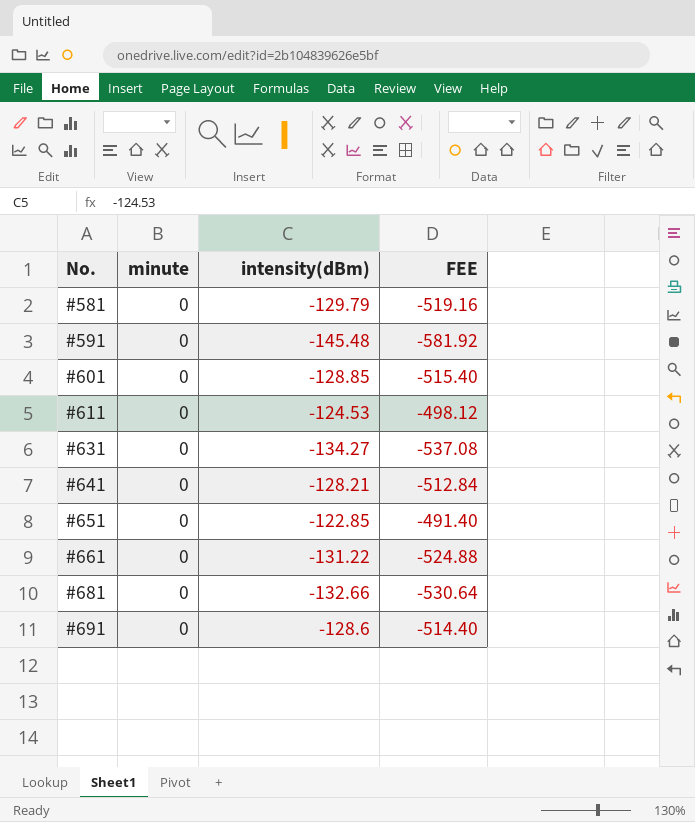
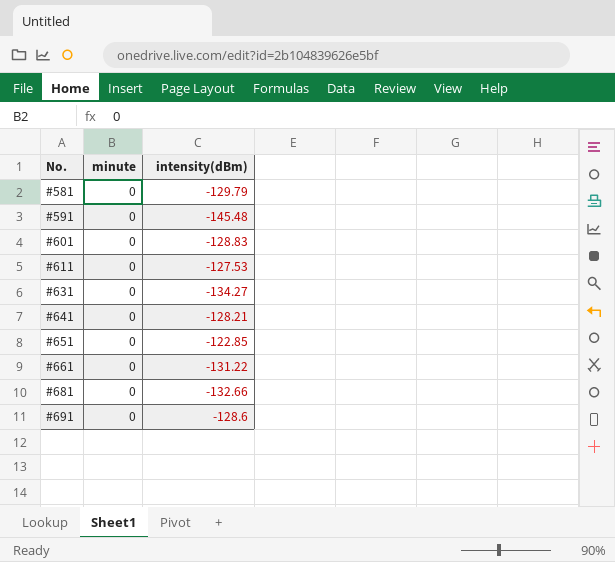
column FEE | formula: [intensity(dBm)] * 4 -> none
#601 | intensity(dBm): -128.85 -> -128.83
#611 | intensity(dBm): -124.53 -> -127.53

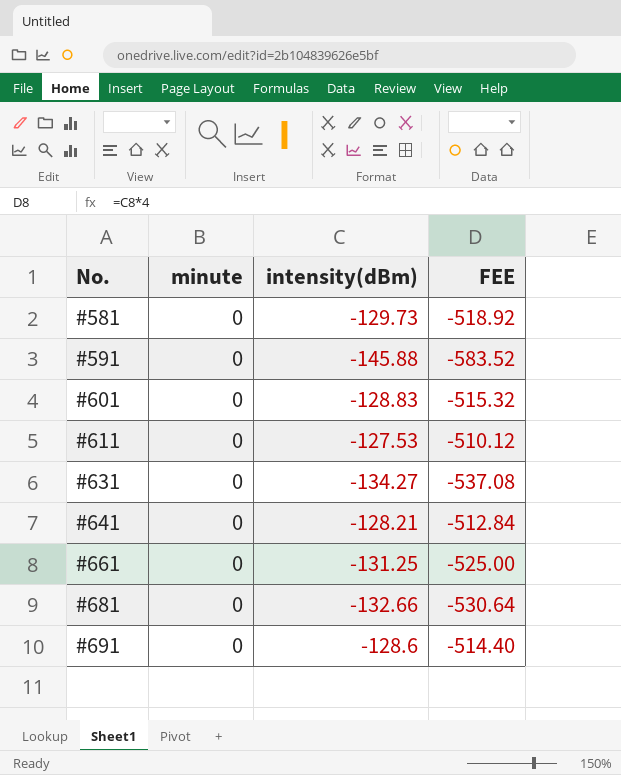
column FEE | formula: none -> [intensity(dBm)] * 4
row #651: 0 | -122.85 -> none
#581 | intensity(dBm): -129.79 -> -129.73
#591 | intensity(dBm): -145.48 -> -145.88
#661 | intensity(dBm): -131.22 -> -131.25

